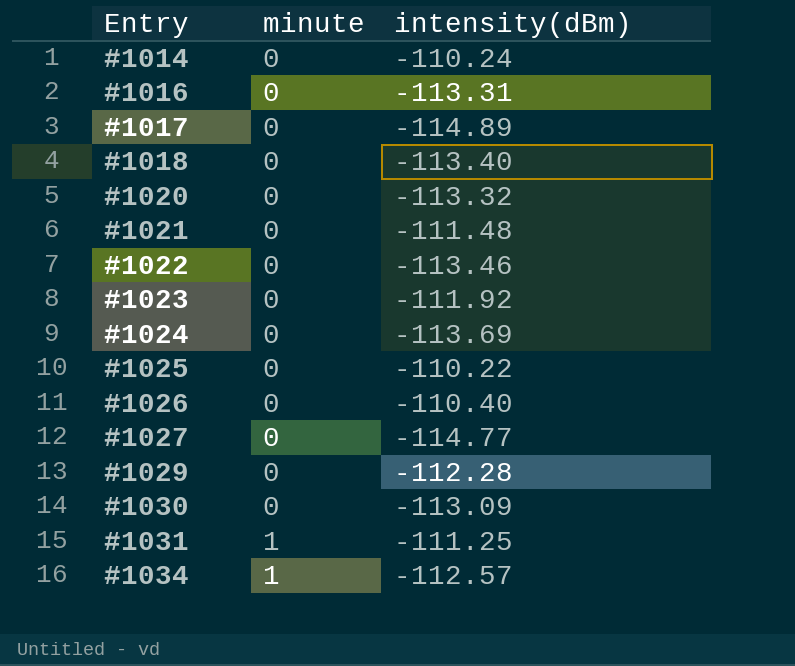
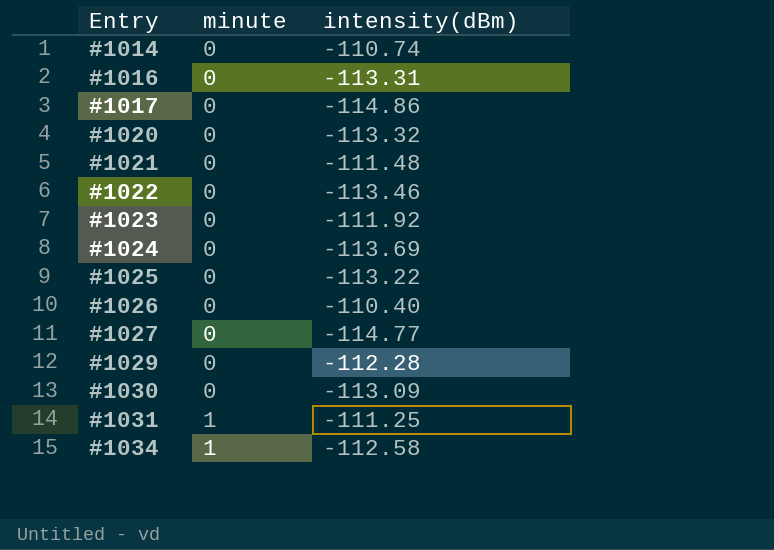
row #1018: 0 | -113.40 -> none
#1014 | intensity(dBm): -110.24 -> -110.74
#1017 | intensity(dBm): -114.89 -> -114.86
#1025 | intensity(dBm): -110.22 -> -113.22
#1034 | intensity(dBm): -112.57 -> -112.58

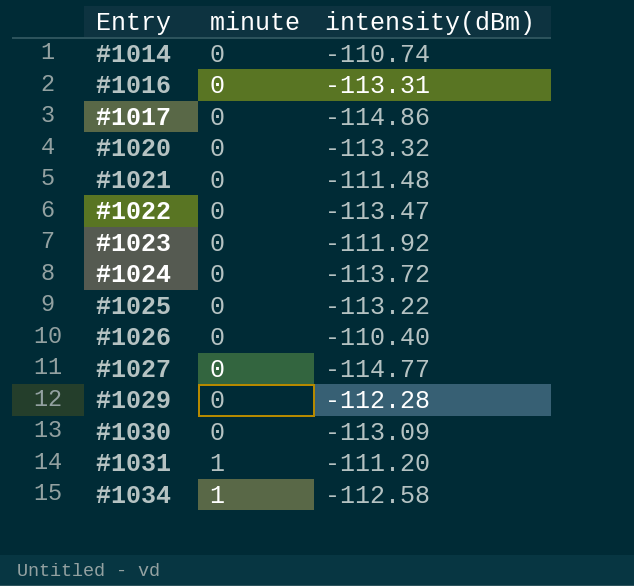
#1022 | intensity(dBm): -113.46 -> -113.47
#1024 | intensity(dBm): -113.69 -> -113.72
#1031 | intensity(dBm): -111.25 -> -111.20

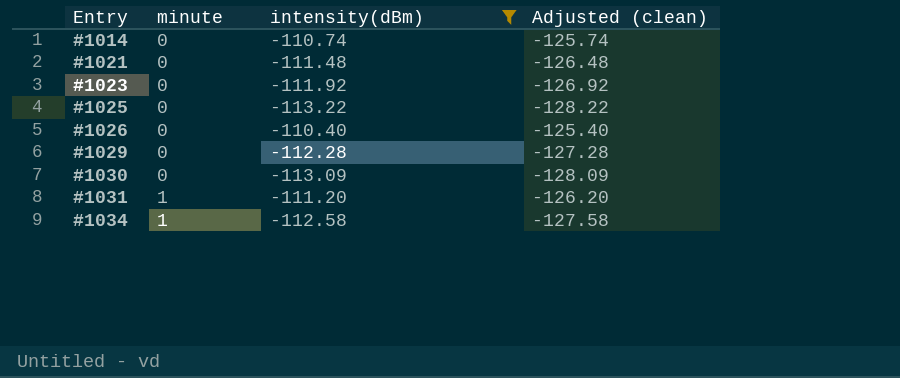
filter: none -> intensity(dBm) >= -113.22
column Adjusted (clean) | formula: none -> [intensity(dBm)] - 15

